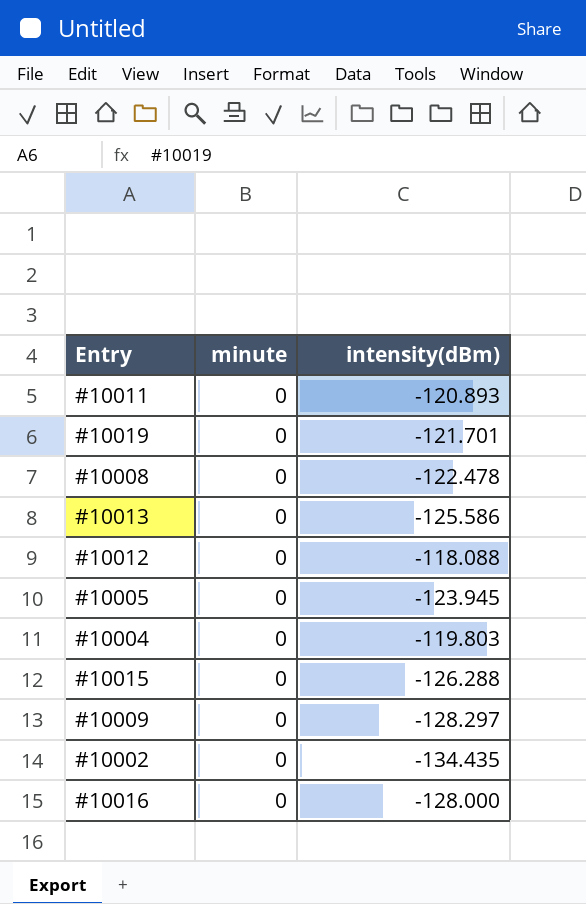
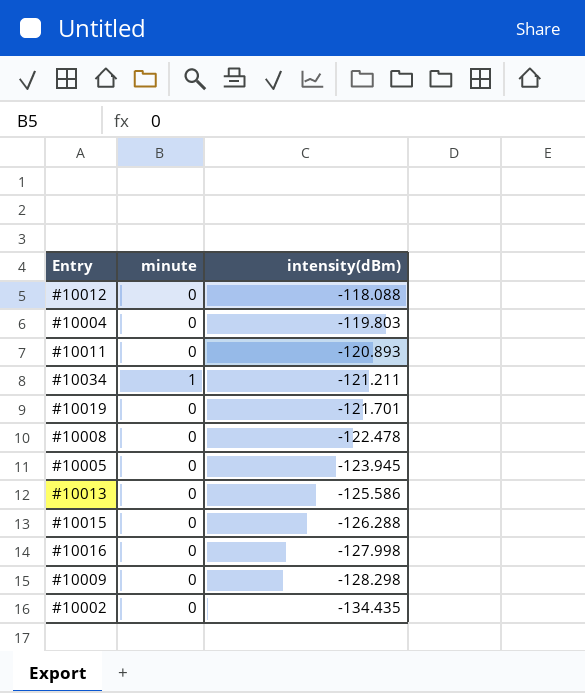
row order: none -> intensity(dBm) descending
row #10034: none -> 1 | -121.211
#10016 | intensity(dBm): -128.000 -> -127.998
#10009 | intensity(dBm): -128.297 -> -128.298

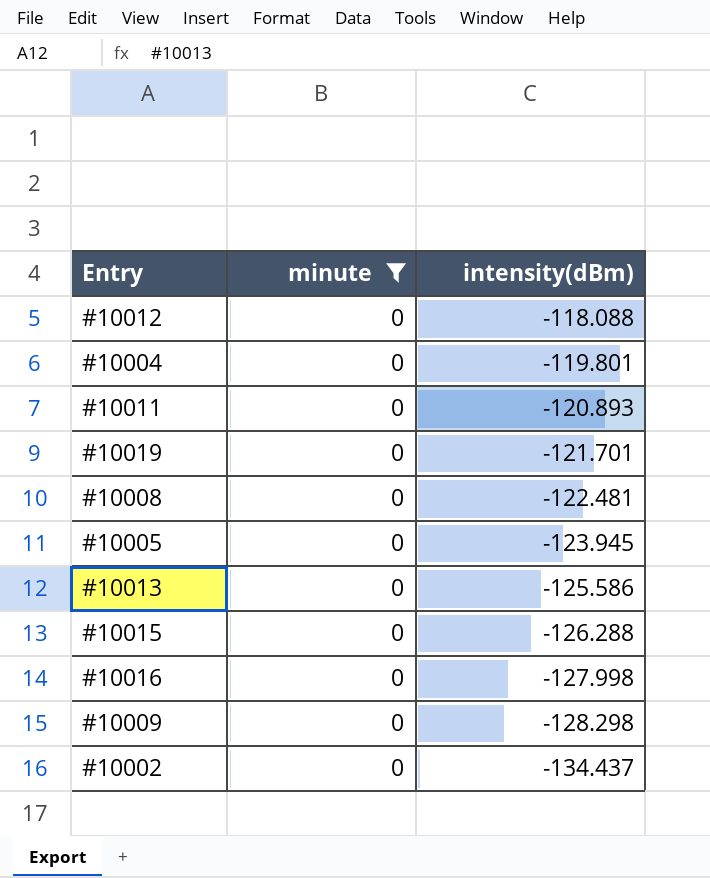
filter: none -> minute = 0
#10004 | intensity(dBm): -119.803 -> -119.801
#10008 | intensity(dBm): -122.478 -> -122.481
#10002 | intensity(dBm): -134.435 -> -134.437

